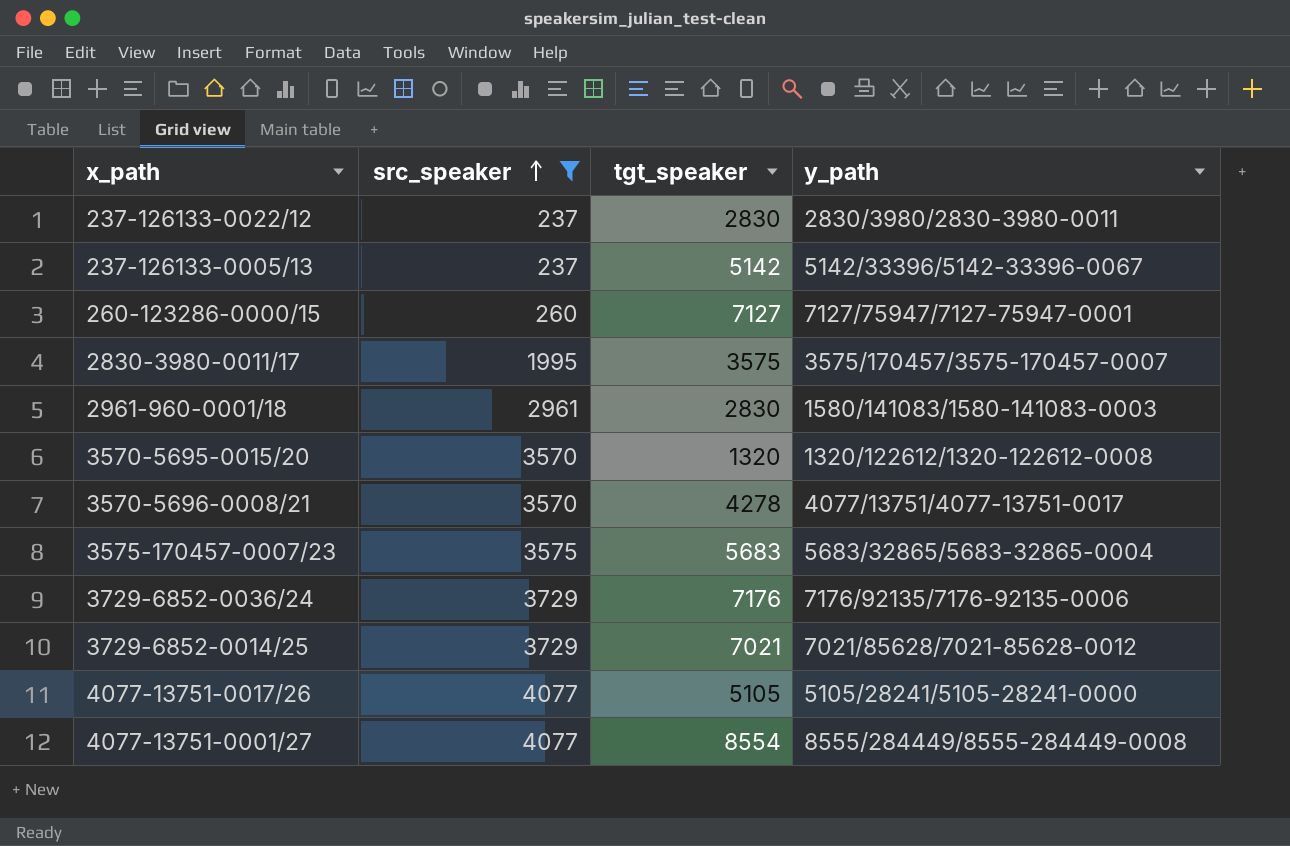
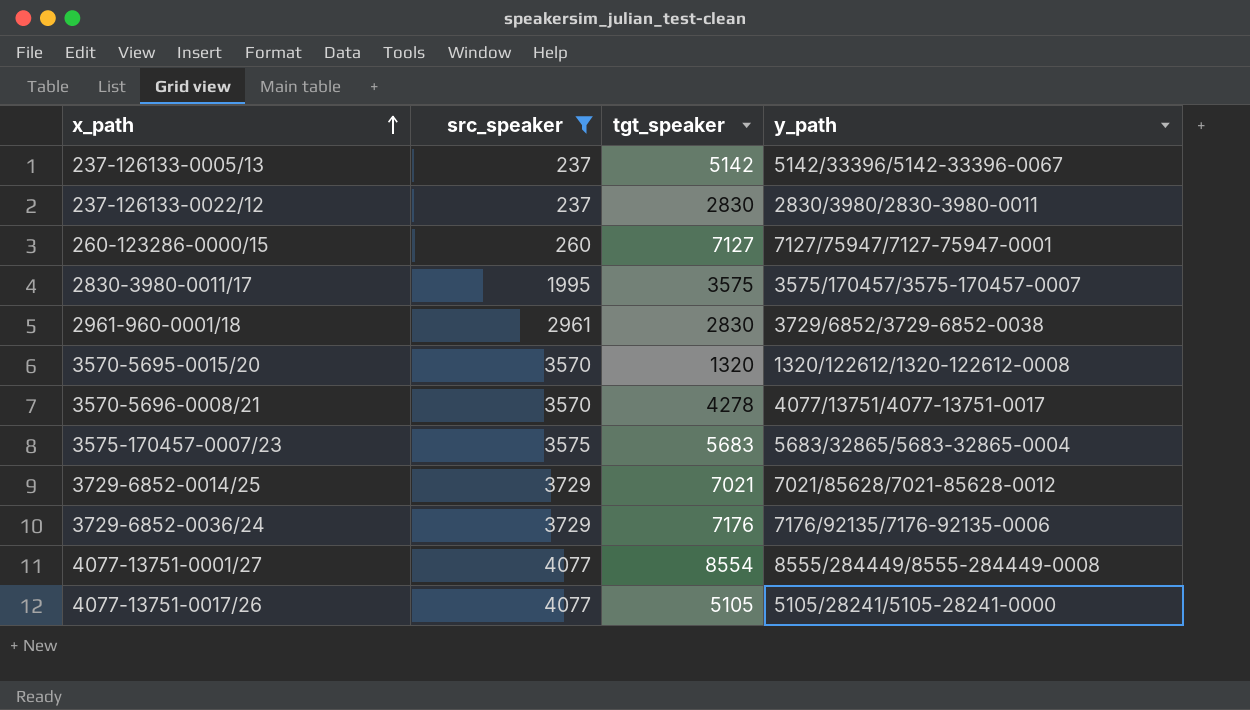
row order: src_speaker ascending -> x_path ascending
2961-960-0001/18 | y_path: 1580/141083/1580-141083-0003 -> 3729/6852/3729-6852-0038

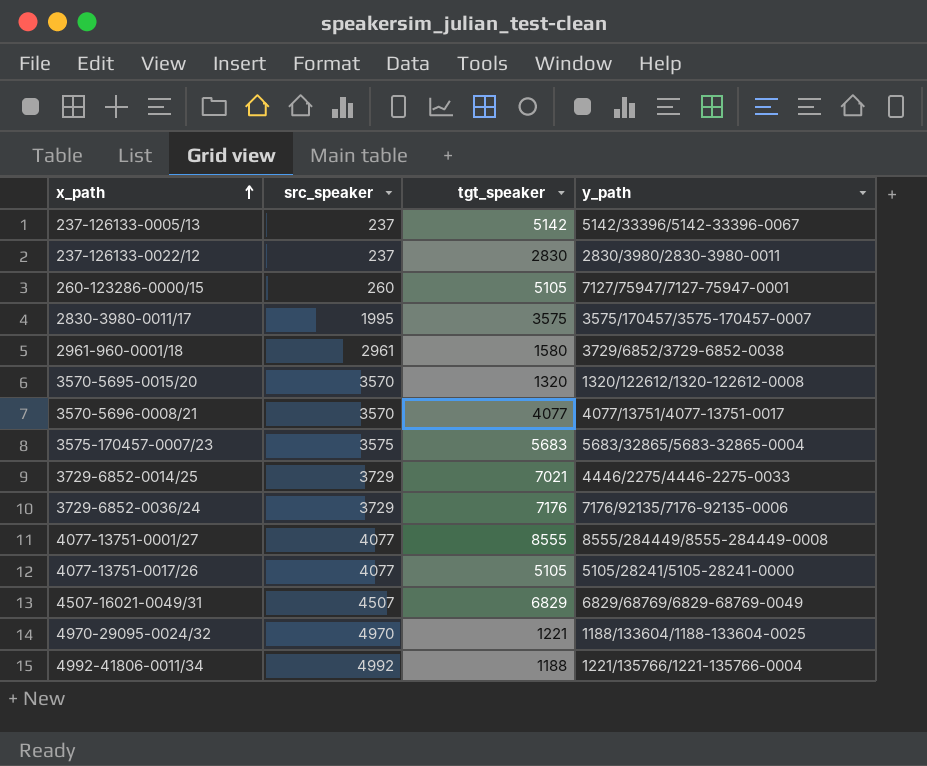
filter: src_speaker <= 4077 -> none
260-123286-0000/15 | tgt_speaker: 7127 -> 5105
2961-960-0001/18 | tgt_speaker: 2830 -> 1580
3570-5696-0008/21 | tgt_speaker: 4278 -> 4077
3729-6852-0014/25 | y_path: 7021/85628/7021-85628-0012 -> 4446/2275/4446-2275-0033
4077-13751-0001/27 | tgt_speaker: 8554 -> 8555

